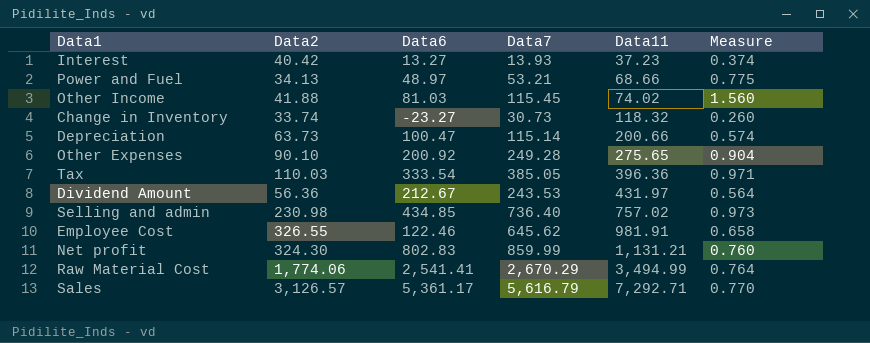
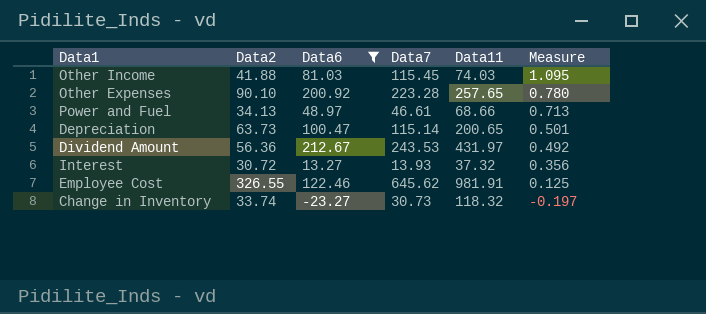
filter: none -> Data6 <= 212.67
row order: Data11 ascending -> Measure descending
column Measure | formula: [Data7] / [Data11] -> [Data6] / [Data11]
Other Income | Data11: 74.02 -> 74.03
Other Expenses | Data7: 249.28 -> 223.28
Other Expenses | Data11: 275.65 -> 257.65
Power and Fuel | Data7: 53.21 -> 46.61
Depreciation | Data11: 200.66 -> 200.65
Interest | Data2: 40.42 -> 30.72
Interest | Data11: 37.23 -> 37.32

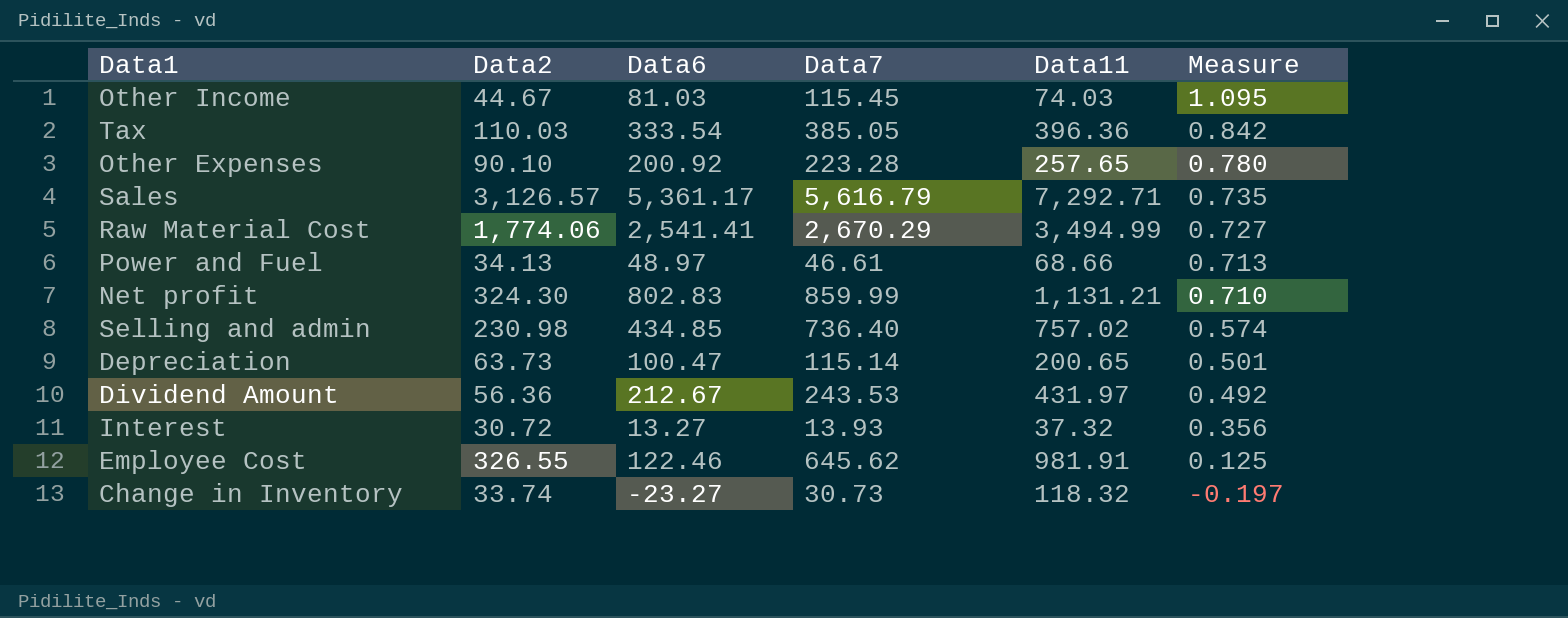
filter: Data6 <= 212.67 -> none
Other Income | Data2: 41.88 -> 44.67

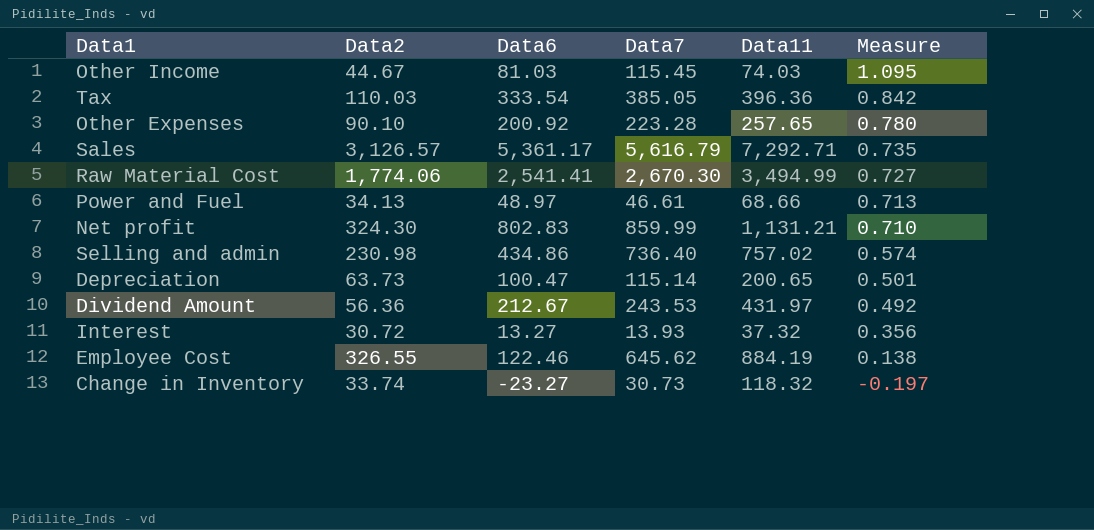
Raw Material Cost | Data7: 2,670.29 -> 2,670.30
Selling and admin | Data6: 434.85 -> 434.86
Employee Cost | Data11: 981.91 -> 884.19
Employee Cost | Measure: 0.125 -> 0.138

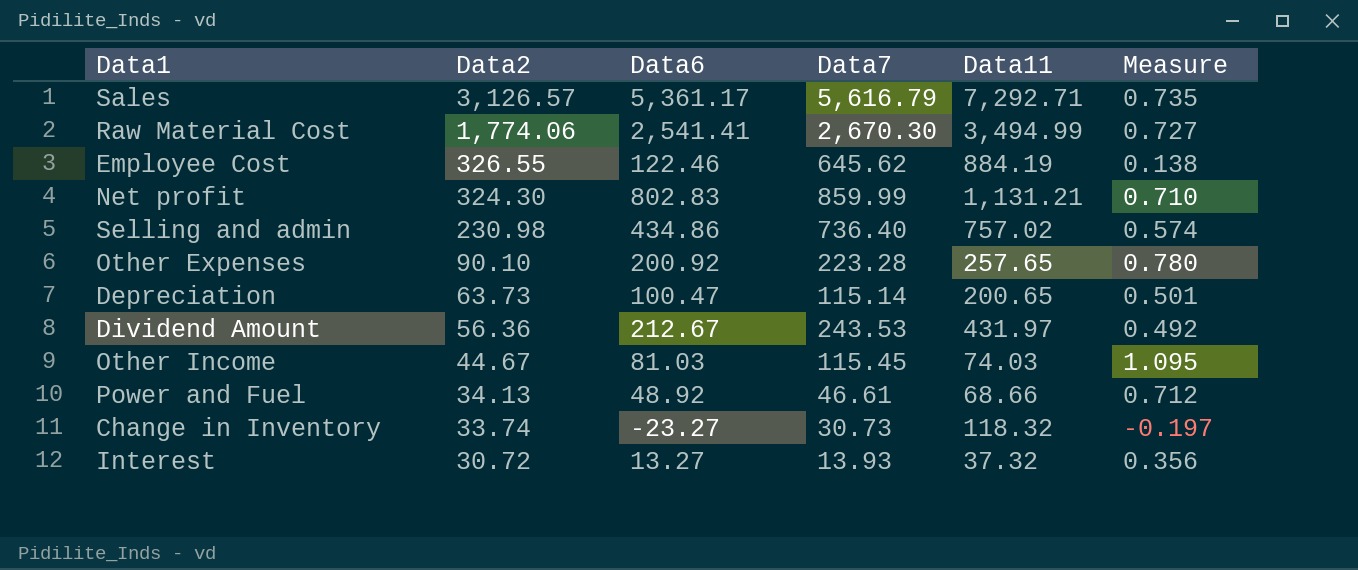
row order: Measure descending -> Data2 descending
row Tax: 110.03 | 333.54 | 385.05 | 396.36 | 0.842 -> none
Power and Fuel | Data6: 48.97 -> 48.92
Power and Fuel | Measure: 0.713 -> 0.712

